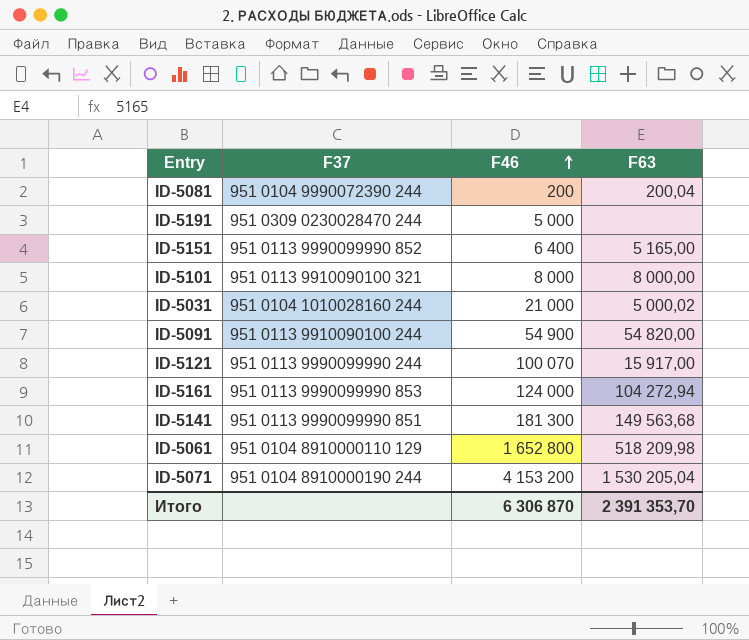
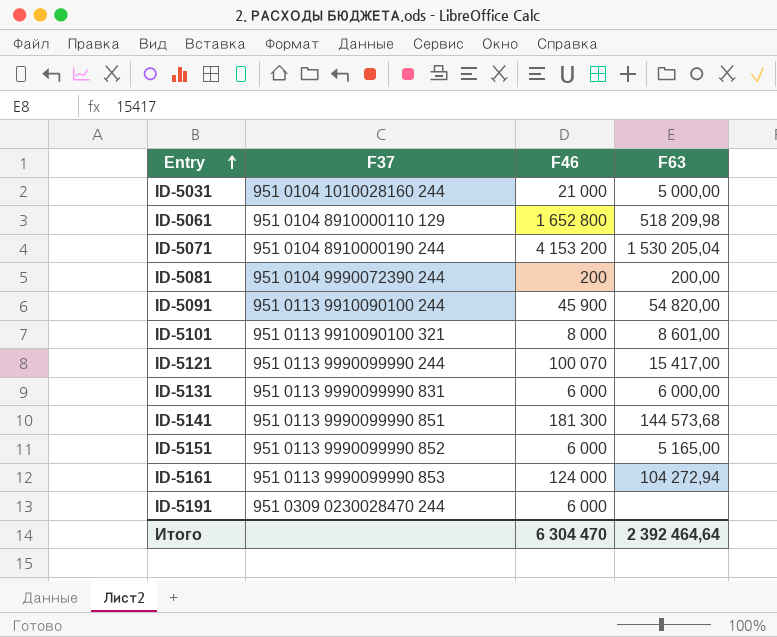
row order: F46 ascending -> Entry ascending
ID-5031 | F63: 5 000,02 -> 5 000,00
ID-5081 | F63: 200,04 -> 200,00
ID-5091 | F46: 54 900 -> 45 900
ID-5101 | F63: 8 000,00 -> 8 601,00
ID-5121 | F63: 15 917,00 -> 15 417,00
row ID-5131: none -> 951 0113 9990099990 831 | 6 000 | 6 000,00
ID-5141 | F63: 149 563,68 -> 144 573,68
ID-5151 | F46: 6 400 -> 6 000
ID-5191 | F46: 5 000 -> 6 000
Итого | F46: 6 306 870 -> 6 304 470
Итого | F63: 2 391 353,70 -> 2 392 464,64

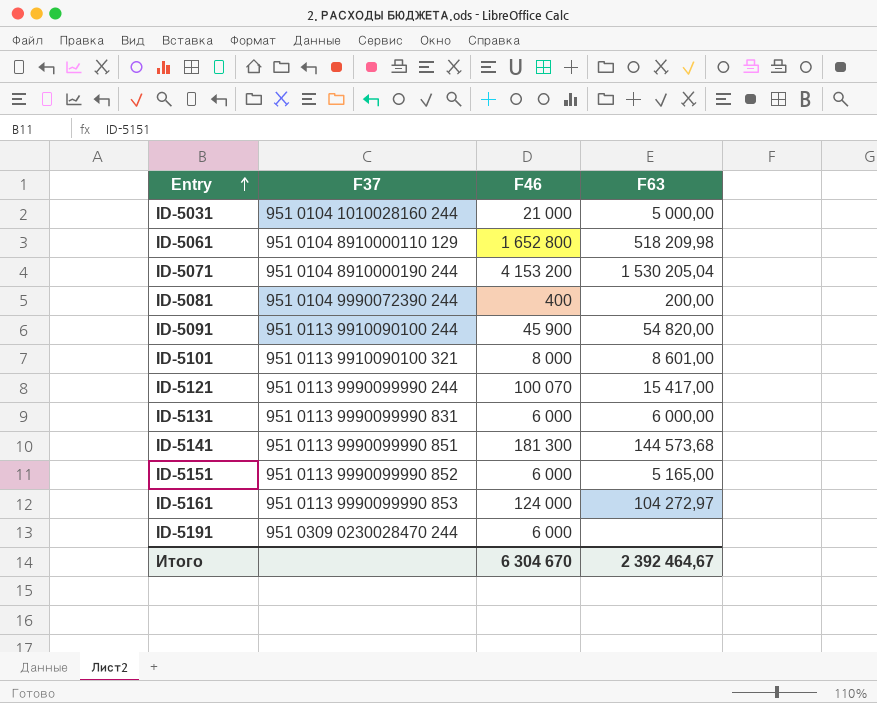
ID-5081 | F46: 200 -> 400
ID-5161 | F63: 104 272,94 -> 104 272,97
Итого | F46: 6 304 470 -> 6 304 670
Итого | F63: 2 392 464,64 -> 2 392 464,67

